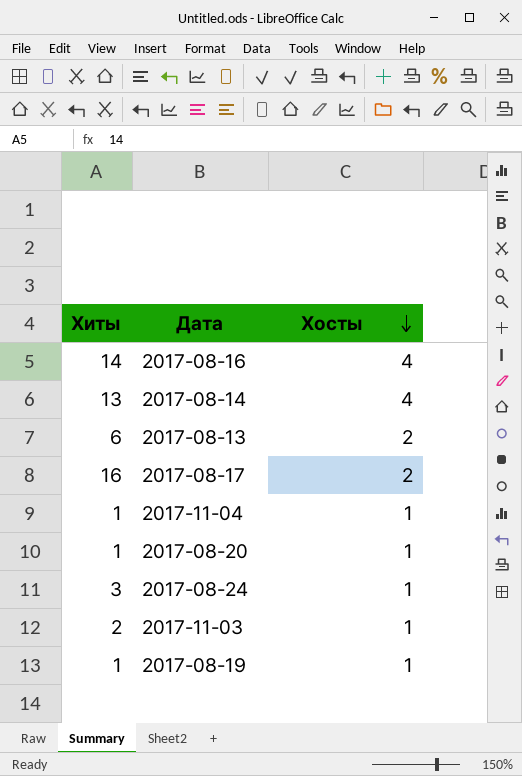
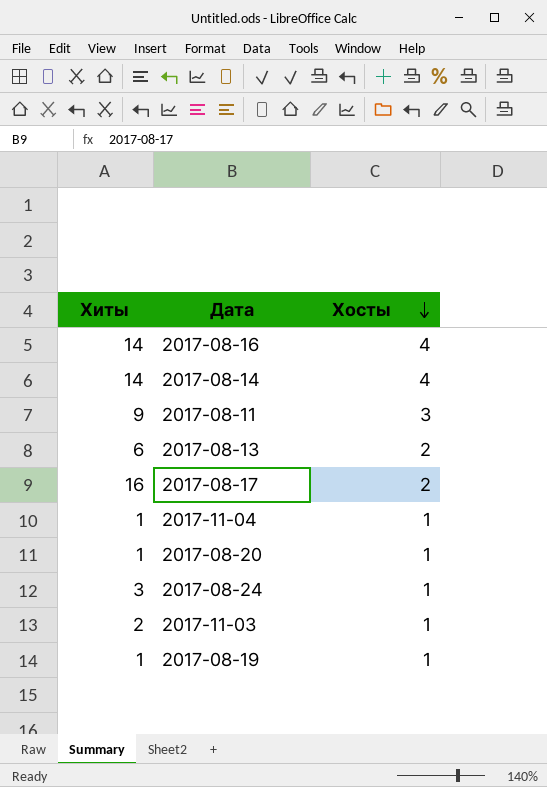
2017-08-14 | Хиты: 13 -> 14
row 2017-08-11: none -> 9 | 3

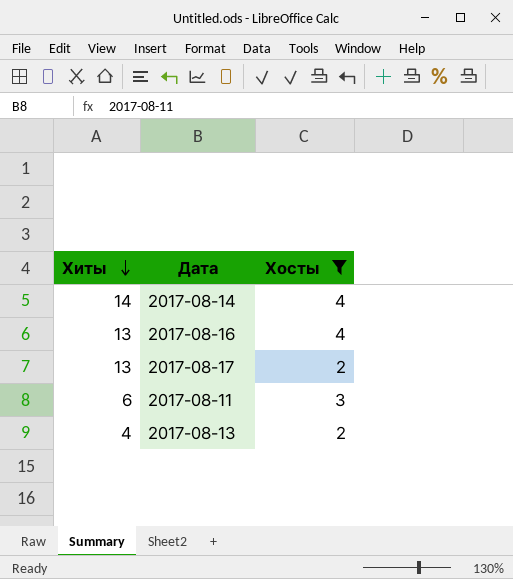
filter: none -> Хосты != 1
row order: Хосты descending -> Хиты descending
2017-08-16 | Хиты: 14 -> 13
2017-08-17 | Хиты: 16 -> 13
2017-08-11 | Хиты: 9 -> 6
2017-08-13 | Хиты: 6 -> 4

